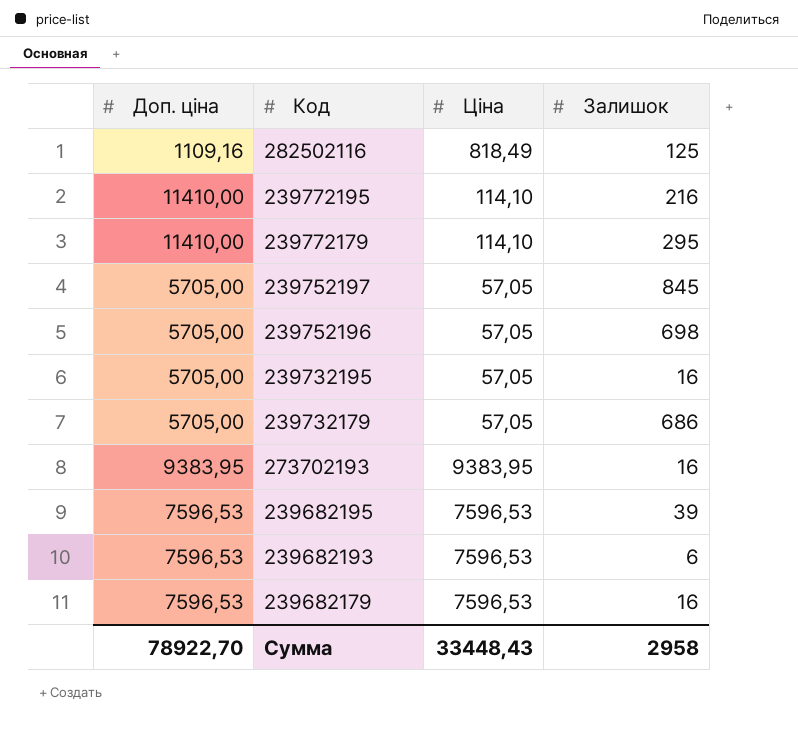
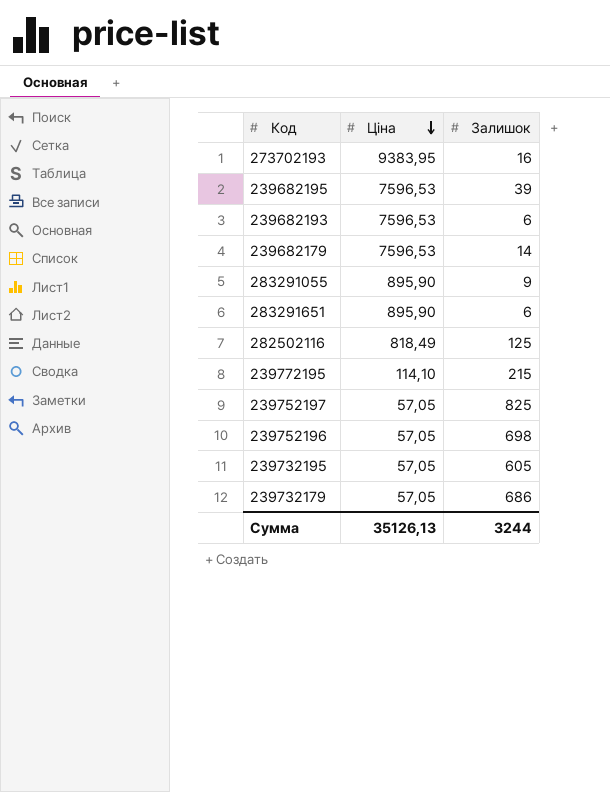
row order: none -> Ціна descending
column Доп. ціна | position: 1 -> none
row 239772179: 11410,00 | 114,10 | 295 -> none
239682179 | Залишок: 16 -> 14
row 283291055: none -> 895,90 | 9
row 283291651: none -> 895,90 | 6
239772195 | Залишок: 216 -> 215
239752197 | Залишок: 845 -> 825
239732195 | Залишок: 16 -> 605
Сумма | Ціна: 33448,43 -> 35126,13
Сумма | Залишок: 2958 -> 3244

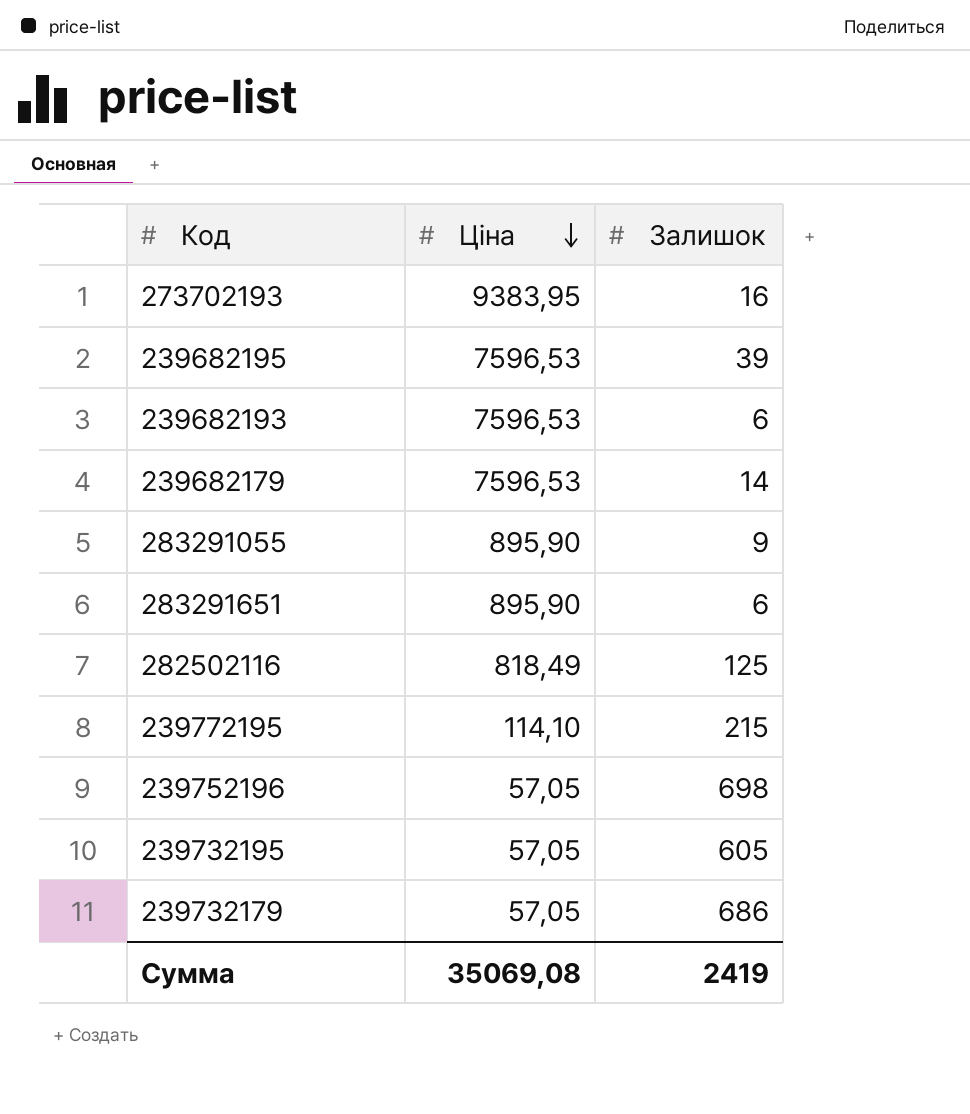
row 239752197: 57,05 | 825 -> none
Сумма | Ціна: 35126,13 -> 35069,08
Сумма | Залишок: 3244 -> 2419

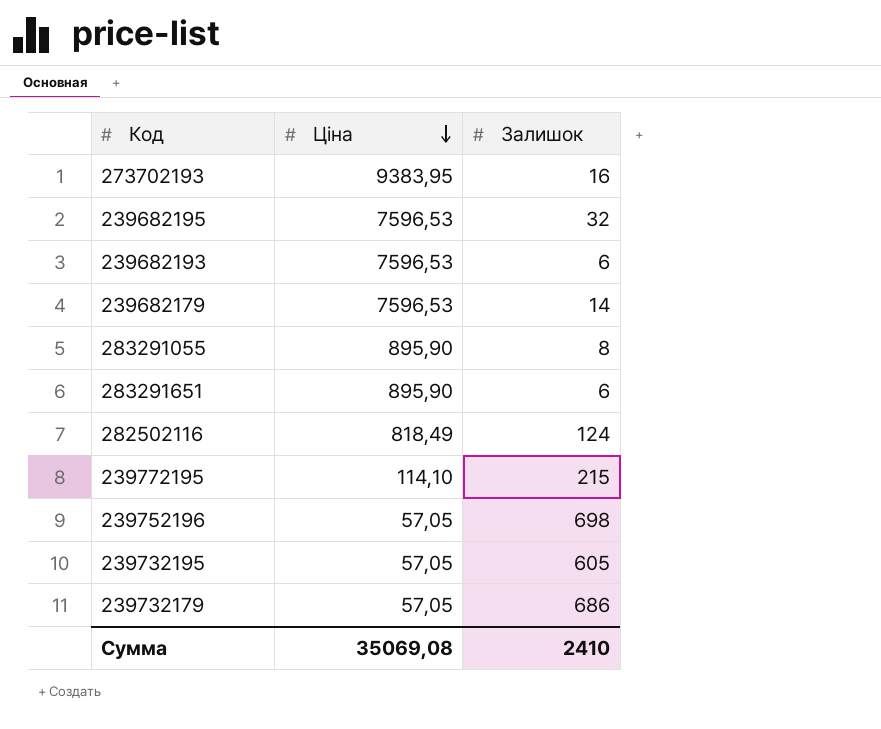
239682195 | Залишок: 39 -> 32
283291055 | Залишок: 9 -> 8
282502116 | Залишок: 125 -> 124
Сумма | Залишок: 2419 -> 2410

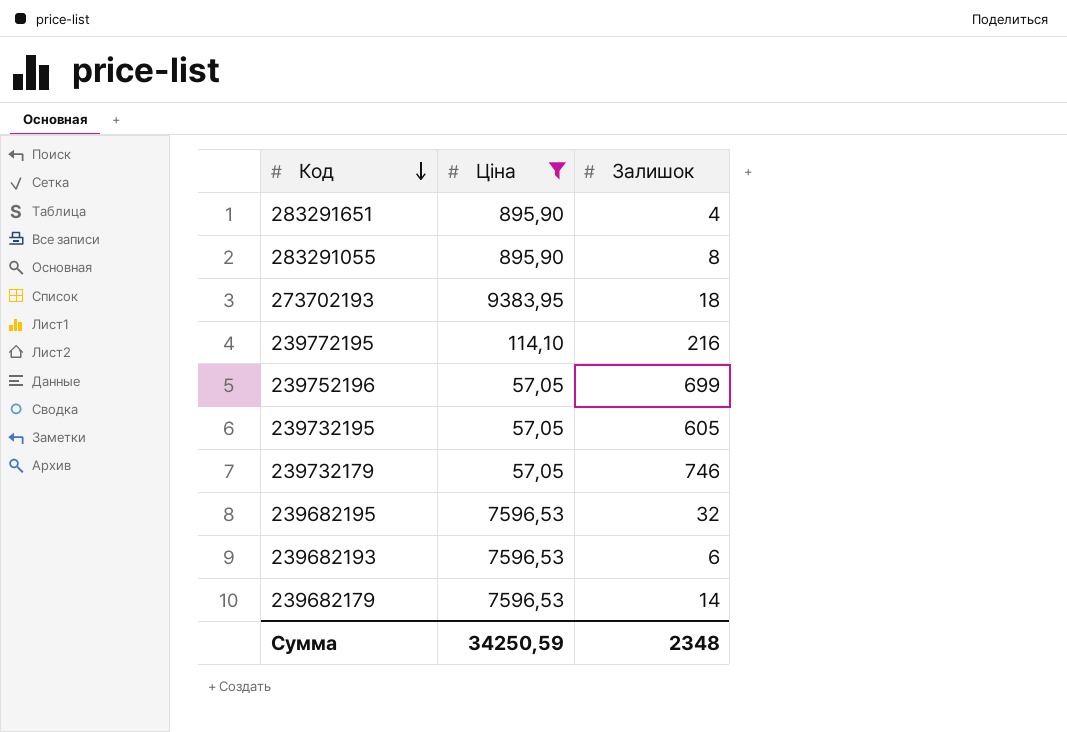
filter: none -> Ціна != 818,49
row order: Ціна descending -> Код descending
283291651 | Залишок: 6 -> 4
273702193 | Залишок: 16 -> 18
239772195 | Залишок: 215 -> 216
239752196 | Залишок: 698 -> 699
239732179 | Залишок: 686 -> 746
Сумма | Ціна: 35069,08 -> 34250,59
Сумма | Залишок: 2410 -> 2348

